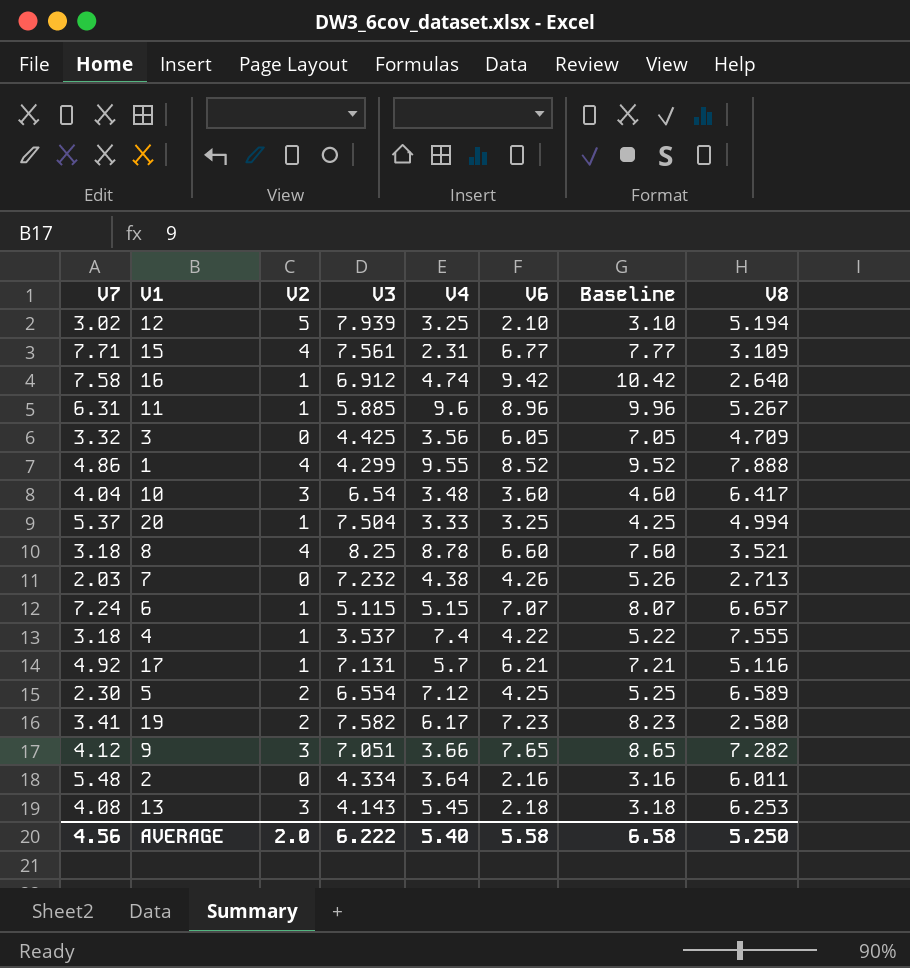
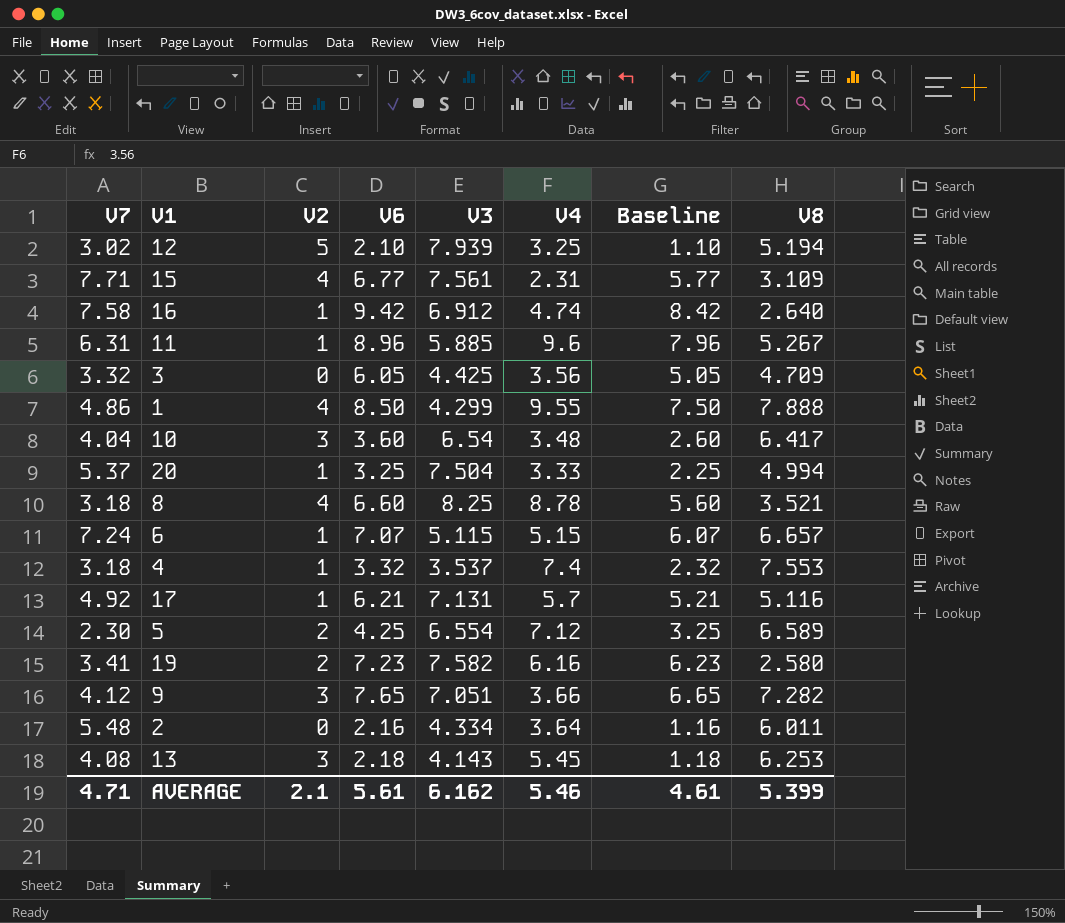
column V6 | position: 6 -> 4
column Baseline | formula: [V6] + 1 -> [V6] - 1
row 7: 2.03 | 0 | 7.232 | 4.38 | 4.26 | 5.26 | 2.713 -> none
1 | V6: 8.52 -> 8.50
4 | V6: 4.22 -> 3.32
4 | V8: 7.555 -> 7.553
19 | V4: 6.17 -> 6.16
AVERAGE | V7: 4.56 -> 4.71
AVERAGE | V2: 2.0 -> 2.1
AVERAGE | V6: 5.58 -> 5.61
AVERAGE | V3: 6.222 -> 6.162
AVERAGE | V4: 5.40 -> 5.46
AVERAGE | Baseline: 6.58 -> 4.61
AVERAGE | V8: 5.250 -> 5.399

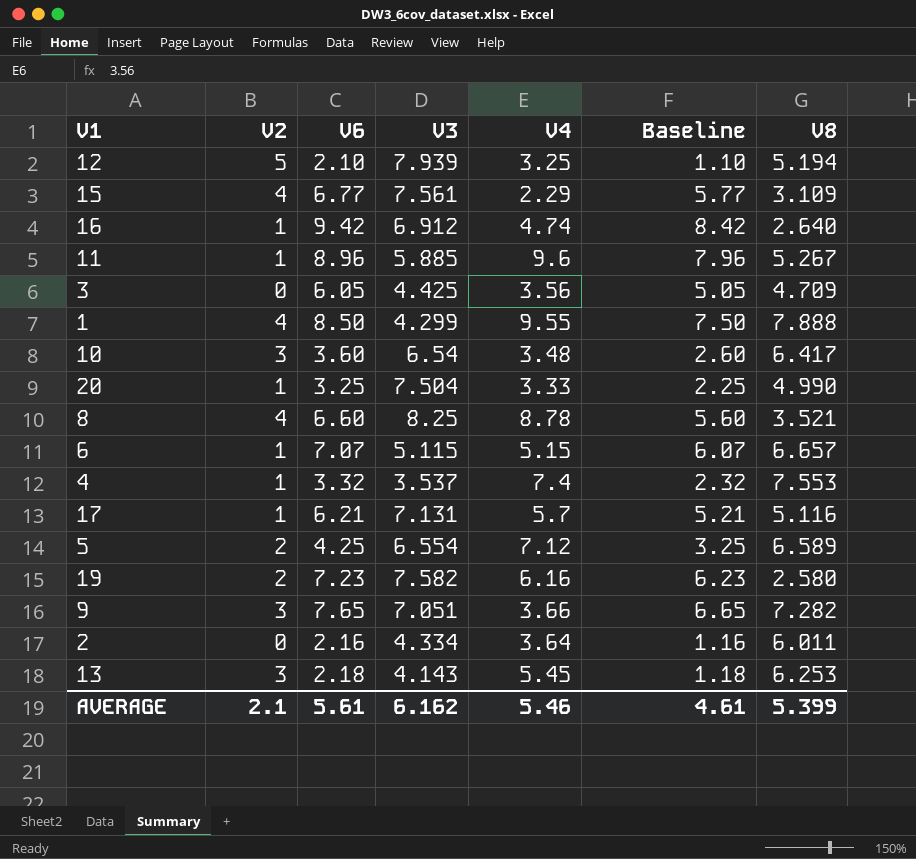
column V7 | position: 1 -> none
15 | V4: 2.31 -> 2.29
20 | V8: 4.994 -> 4.990

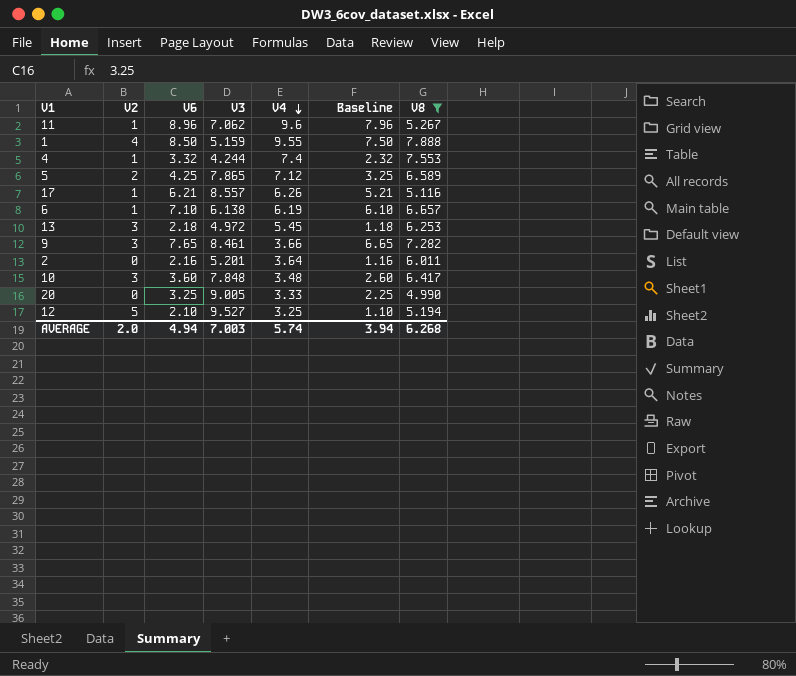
filter: none -> V8 >= 4.990
row order: none -> V4 descending
11 | V3: 5.885 -> 7.062
1 | V3: 4.299 -> 5.159
4 | V3: 3.537 -> 4.244
5 | V3: 6.554 -> 7.865
17 | V3: 7.131 -> 8.557
17 | V4: 5.7 -> 6.26
6 | V6: 7.07 -> 7.10
6 | V3: 5.115 -> 6.138
6 | V4: 5.15 -> 6.19
6 | Baseline: 6.07 -> 6.10
13 | V3: 4.143 -> 4.972
9 | V3: 7.051 -> 8.461
2 | V3: 4.334 -> 5.201
10 | V3: 6.54 -> 7.848
20 | V2: 1 -> 0
20 | V3: 7.504 -> 9.005
12 | V3: 7.939 -> 9.527
AVERAGE | V2: 2.1 -> 2.0
AVERAGE | V6: 5.61 -> 4.94
AVERAGE | V3: 6.162 -> 7.003
AVERAGE | V4: 5.46 -> 5.74
AVERAGE | Baseline: 4.61 -> 3.94
AVERAGE | V8: 5.399 -> 6.268

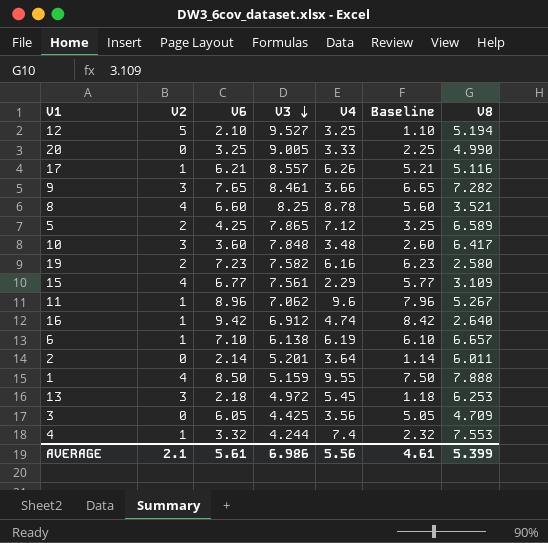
filter: V8 >= 4.990 -> none
row order: V4 descending -> V3 descending
2 | V6: 2.16 -> 2.14
2 | Baseline: 1.16 -> 1.14
AVERAGE | V2: 2.0 -> 2.1
AVERAGE | V6: 4.94 -> 5.61
AVERAGE | V3: 7.003 -> 6.986
AVERAGE | V4: 5.74 -> 5.56
AVERAGE | Baseline: 3.94 -> 4.61
AVERAGE | V8: 6.268 -> 5.399

